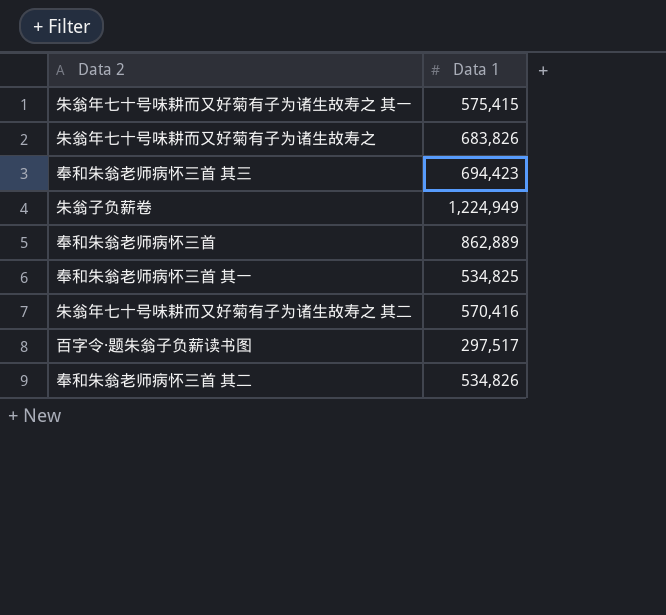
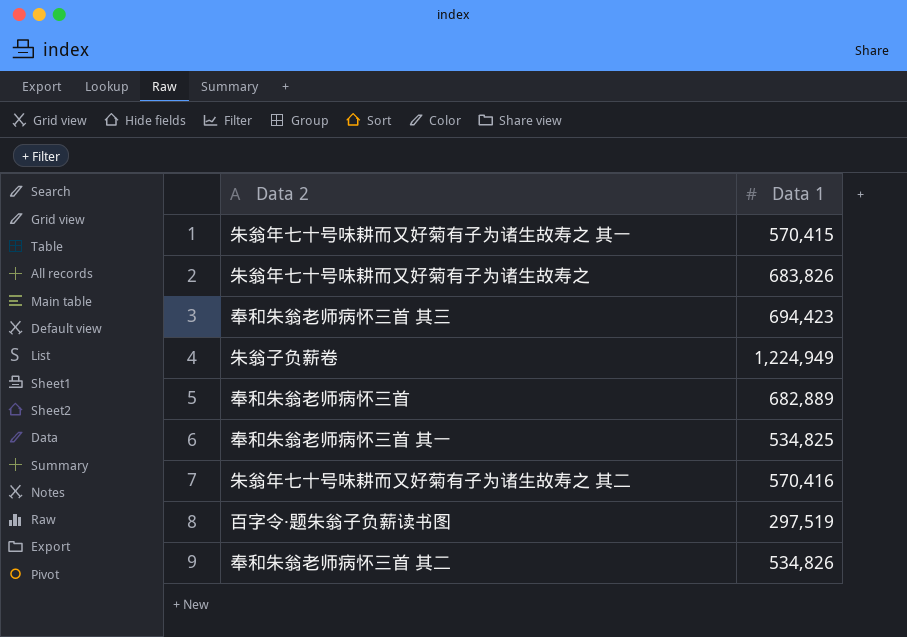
朱翁年七十号味耕而又好菊有子为诸生故寿之 其一 | Data 1: 575,415 -> 570,415
奉和朱翁老师病怀三首 | Data 1: 862,889 -> 682,889
百字令·题朱翁子负薪读书图 | Data 1: 297,517 -> 297,519

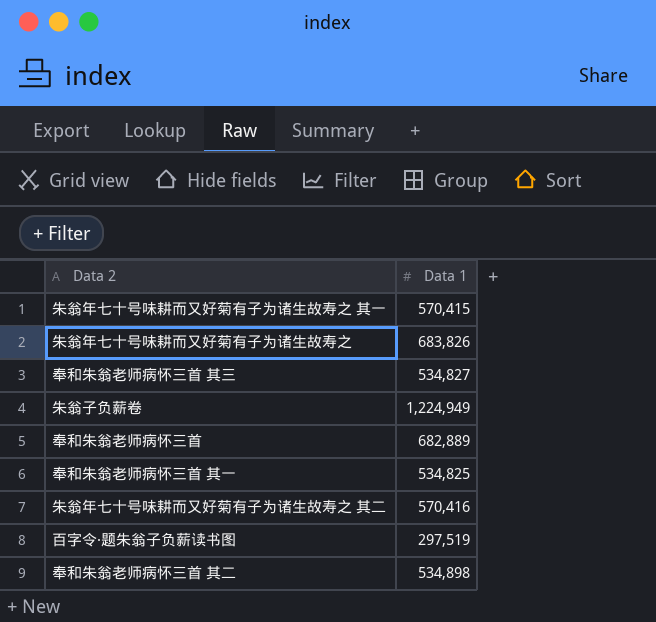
奉和朱翁老师病怀三首 其三 | Data 1: 694,423 -> 534,827
奉和朱翁老师病怀三首 其二 | Data 1: 534,826 -> 534,898

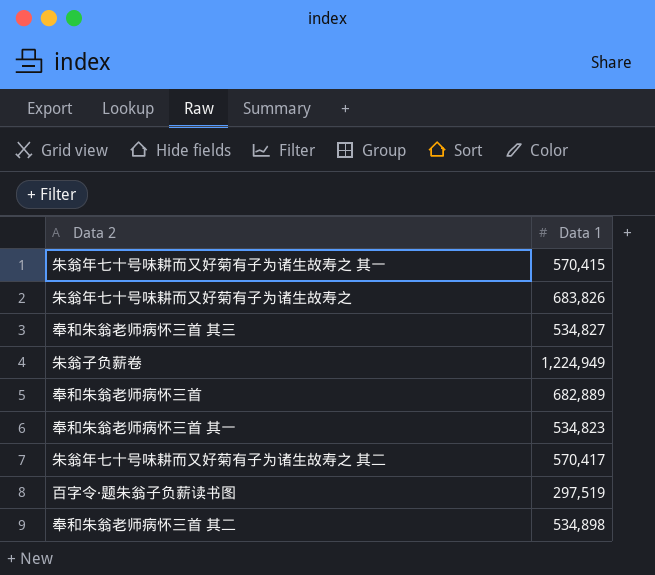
奉和朱翁老师病怀三首 其一 | Data 1: 534,825 -> 534,823
朱翁年七十号味耕而又好菊有子为诸生故寿之 其二 | Data 1: 570,416 -> 570,417

